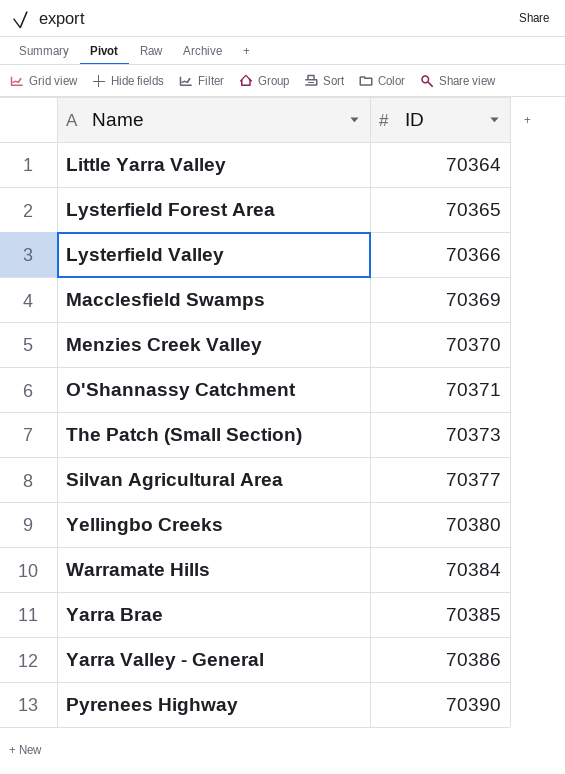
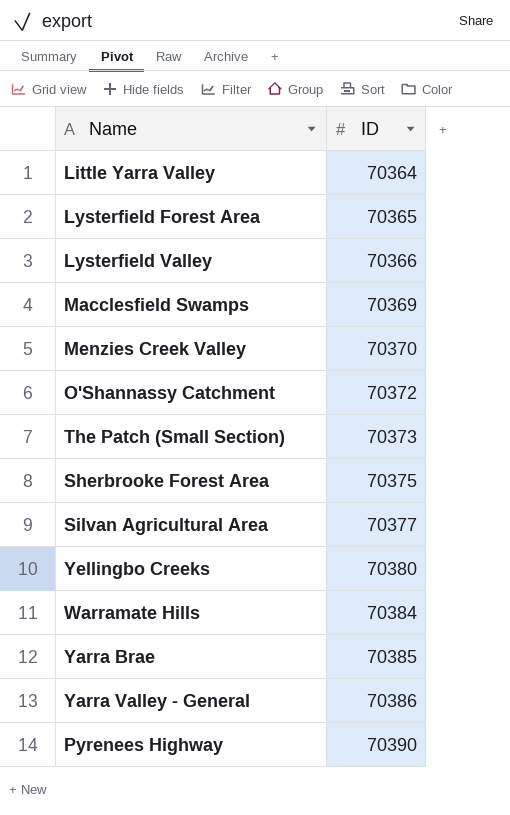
O'Shannassy Catchment | ID: 70371 -> 70372
row Sherbrooke Forest Area: none -> 70375

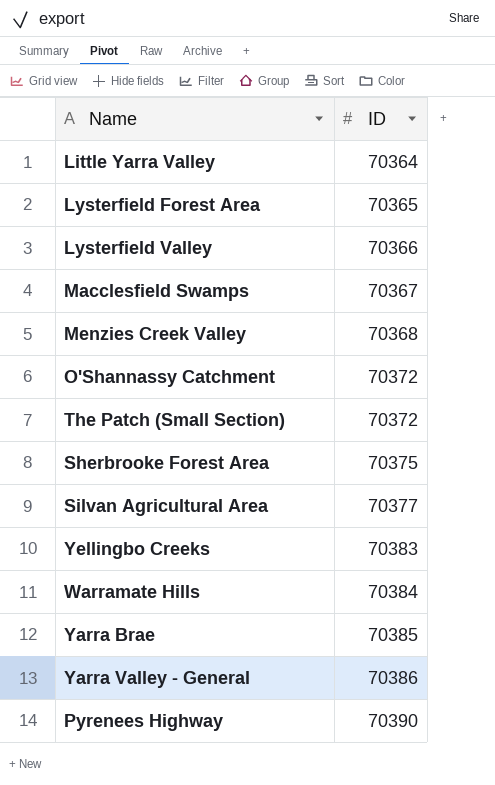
Macclesfield Swamps | ID: 70369 -> 70367
Menzies Creek Valley | ID: 70370 -> 70368
The Patch (Small Section) | ID: 70373 -> 70372
Yellingbo Creeks | ID: 70380 -> 70383

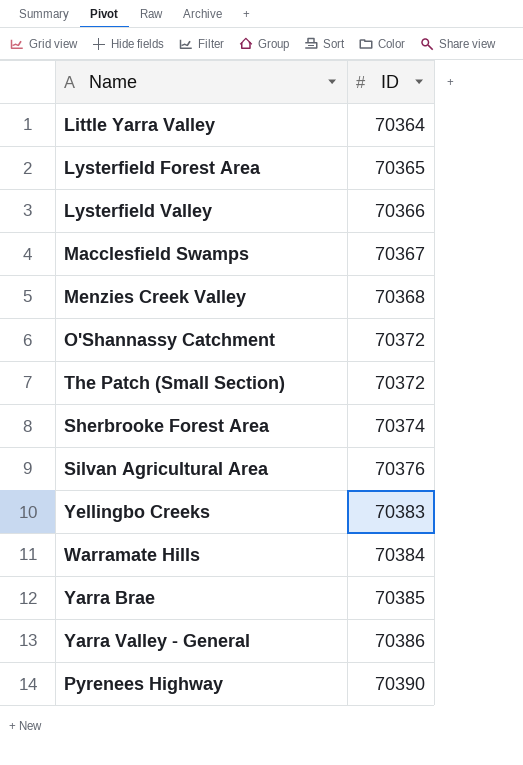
Sherbrooke Forest Area | ID: 70375 -> 70374
Silvan Agricultural Area | ID: 70377 -> 70376

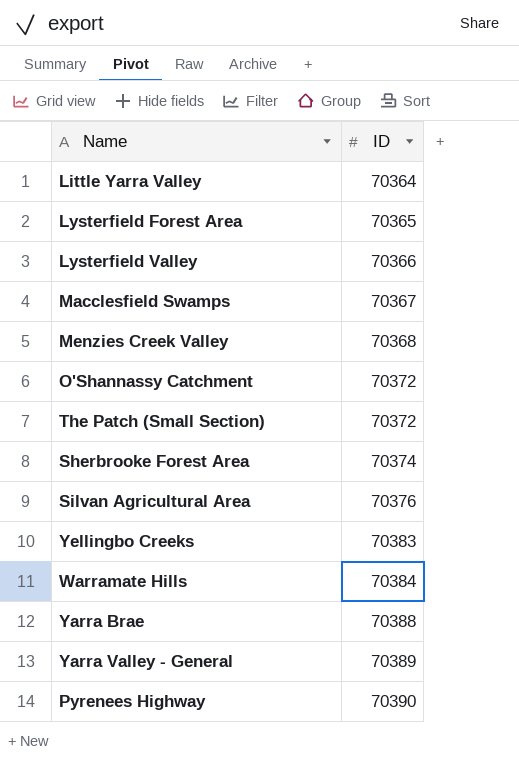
Yarra Brae | ID: 70385 -> 70388
Yarra Valley - General | ID: 70386 -> 70389

